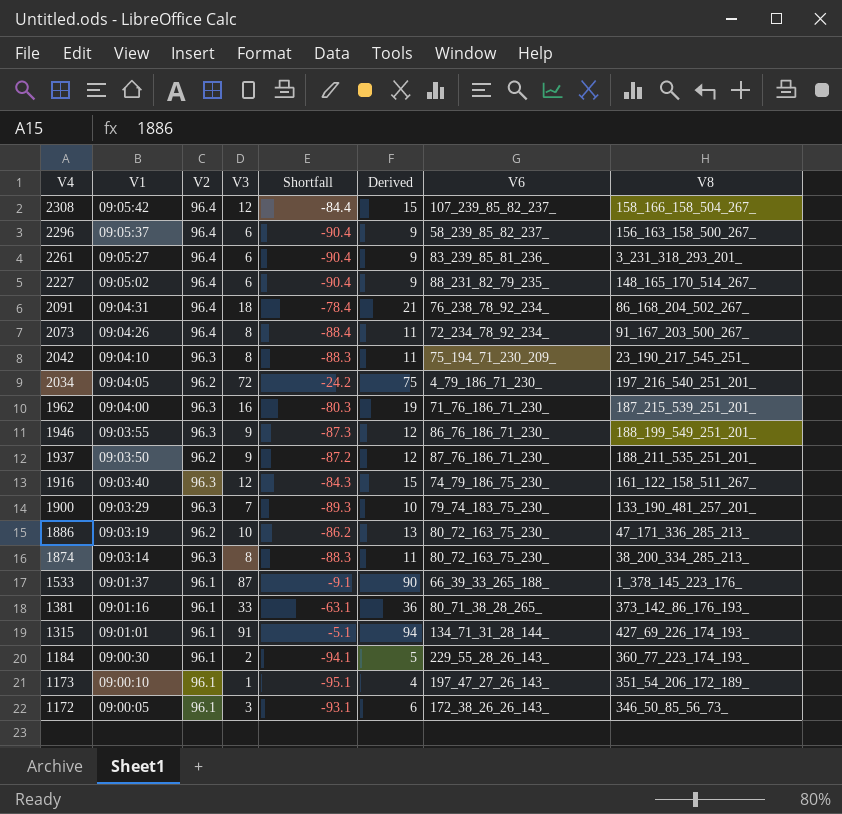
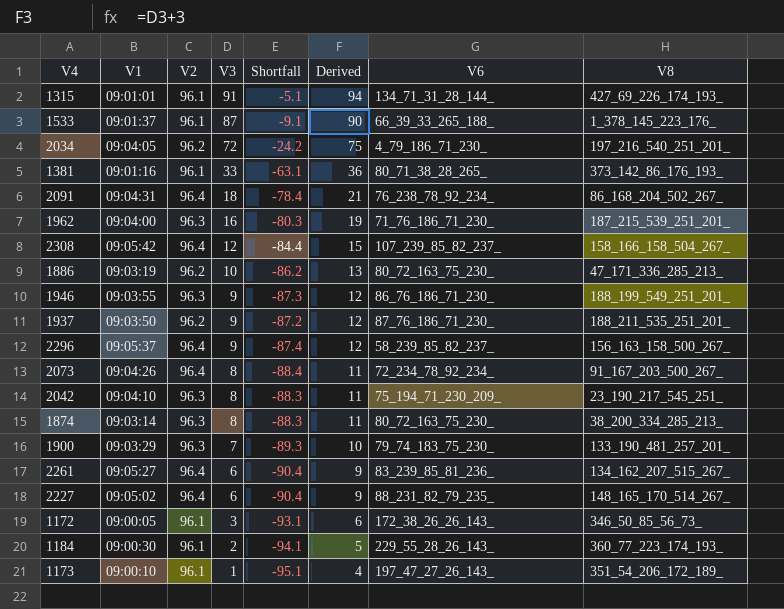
row order: V4 descending -> V3 descending
row 1916: 09:03:40 | 96.3 | 12 | -84.3 | 15 | 74_79_186_75_230_ | 161_122_158_511_267_ -> none
2296 | V3: 6 -> 9
2296 | Shortfall: -90.4 -> -87.4
2296 | Derived: 9 -> 12
2261 | V8: 3_231_318_293_201_ -> 134_162_207_515_267_

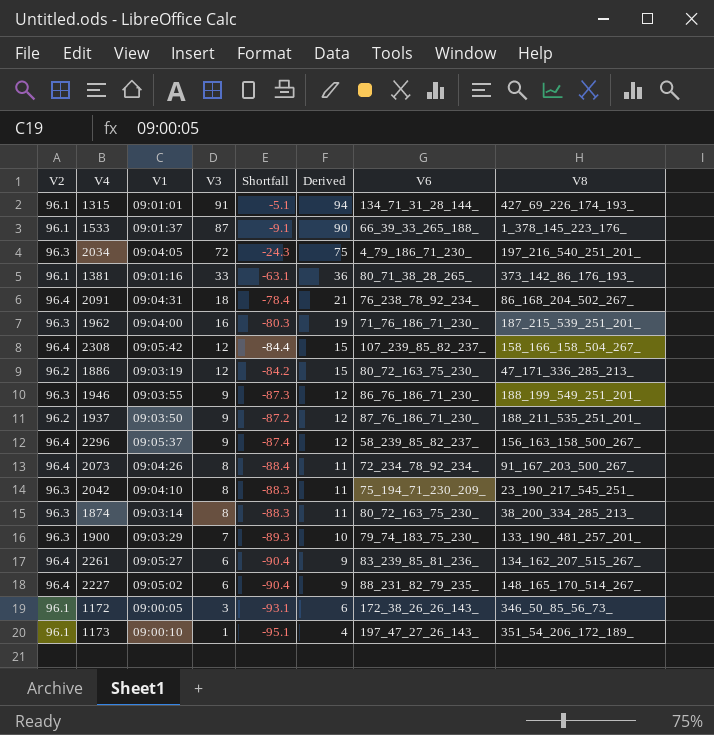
column V2 | position: 3 -> 1
row 1184: 09:00:30 | 96.1 | 2 | -94.1 | 5 | 229_55_28_26_143_ | 360_77_223_174_193_ -> none
2034 | V2: 96.2 -> 96.3
2034 | Shortfall: -24.2 -> -24.3
1886 | V3: 10 -> 12
1886 | Shortfall: -86.2 -> -84.2
1886 | Derived: 13 -> 15

